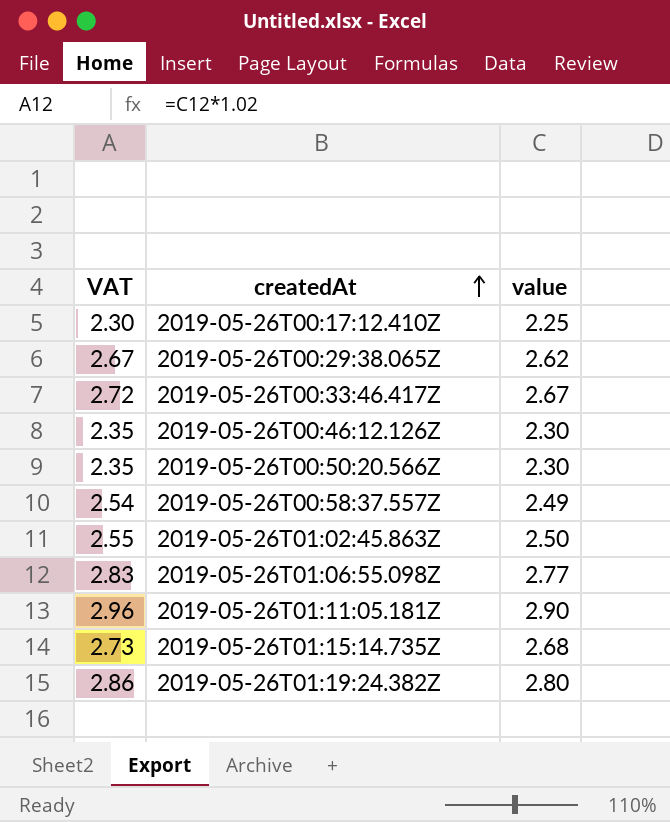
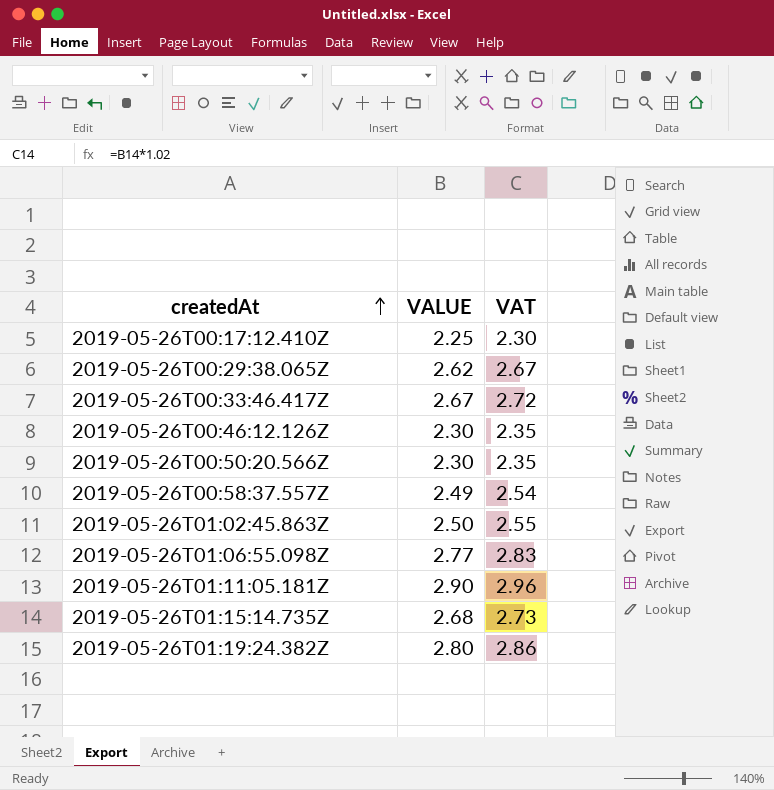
column name: value -> VALUE
column VAT | position: 1 -> 3

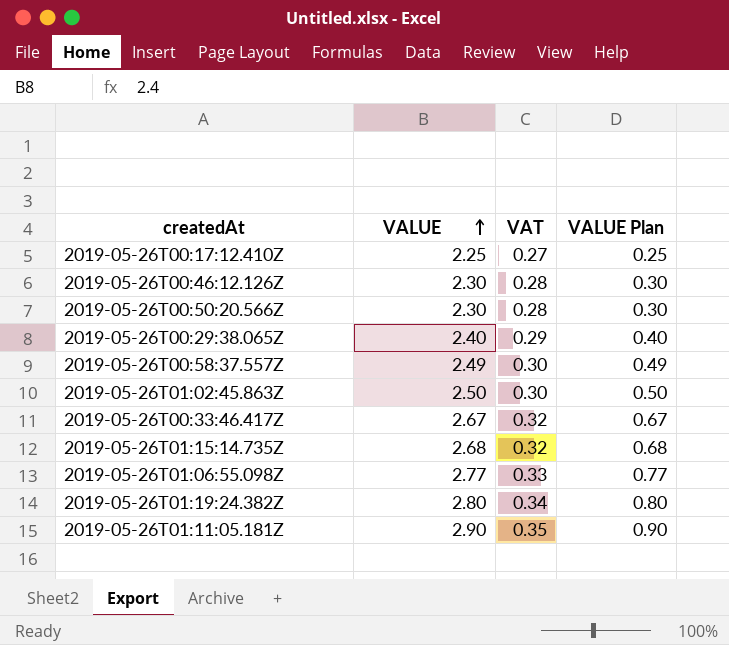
row order: createdAt ascending -> VALUE ascending
column VAT | formula: [VALUE] * 1.02 -> [VALUE] * 0.12
column VALUE Plan | formula: none -> [VALUE] - 2
2019-05-26T00:29:38.065Z | VALUE: 2.62 -> 2.40

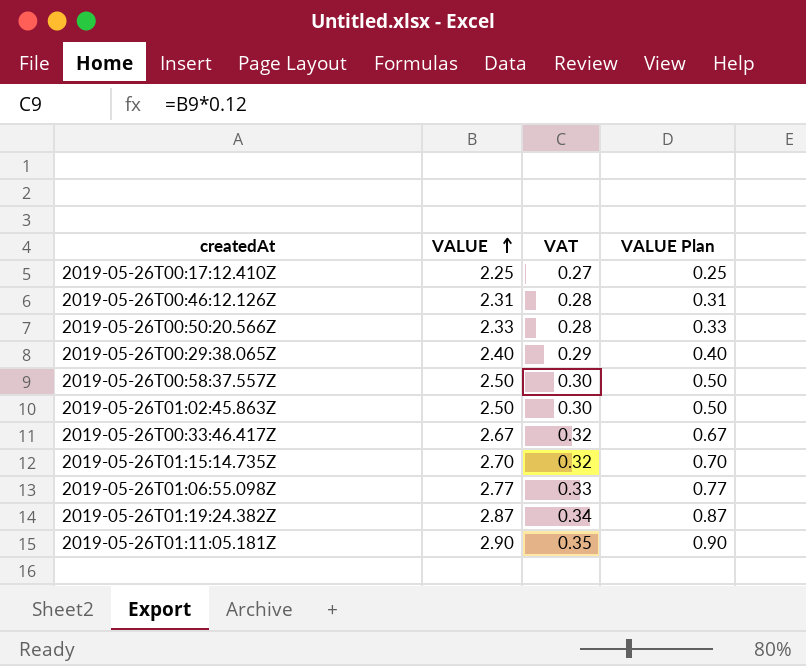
2019-05-26T00:46:12.126Z | VALUE: 2.30 -> 2.31
2019-05-26T00:46:12.126Z | VALUE Plan: 0.30 -> 0.31
2019-05-26T00:50:20.566Z | VALUE: 2.30 -> 2.33
2019-05-26T00:50:20.566Z | VALUE Plan: 0.30 -> 0.33
2019-05-26T00:58:37.557Z | VALUE: 2.49 -> 2.50
2019-05-26T00:58:37.557Z | VALUE Plan: 0.49 -> 0.50
2019-05-26T01:15:14.735Z | VALUE: 2.68 -> 2.70
2019-05-26T01:15:14.735Z | VALUE Plan: 0.68 -> 0.70
2019-05-26T01:19:24.382Z | VALUE: 2.80 -> 2.87
2019-05-26T01:19:24.382Z | VALUE Plan: 0.80 -> 0.87

